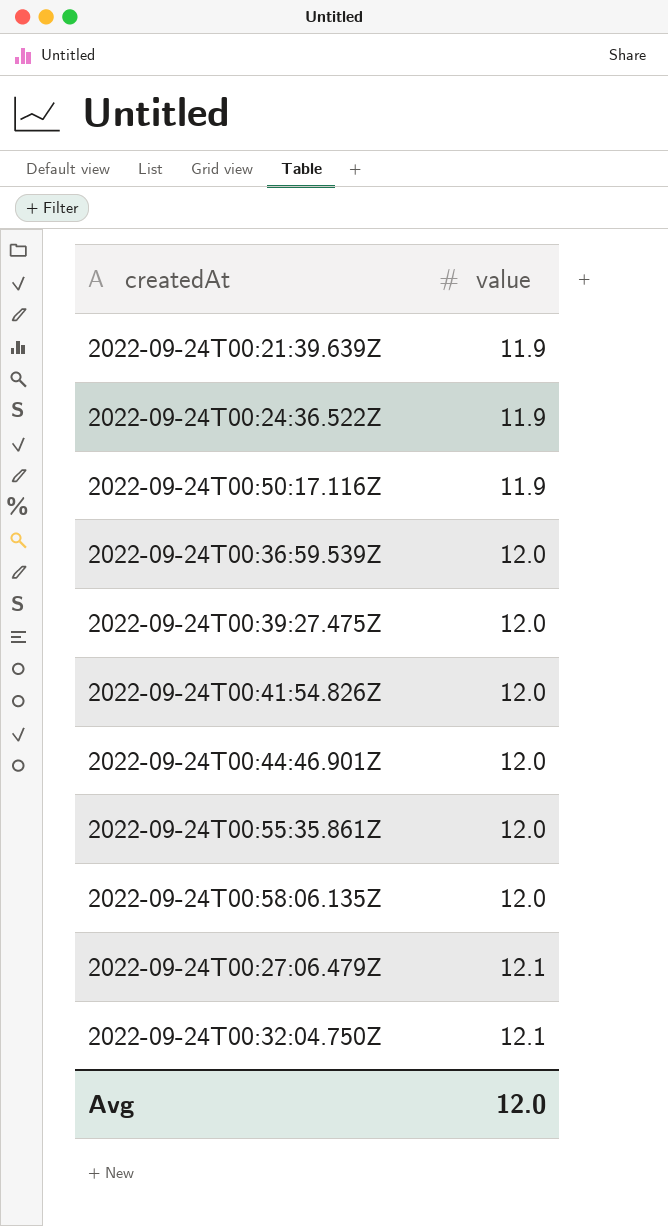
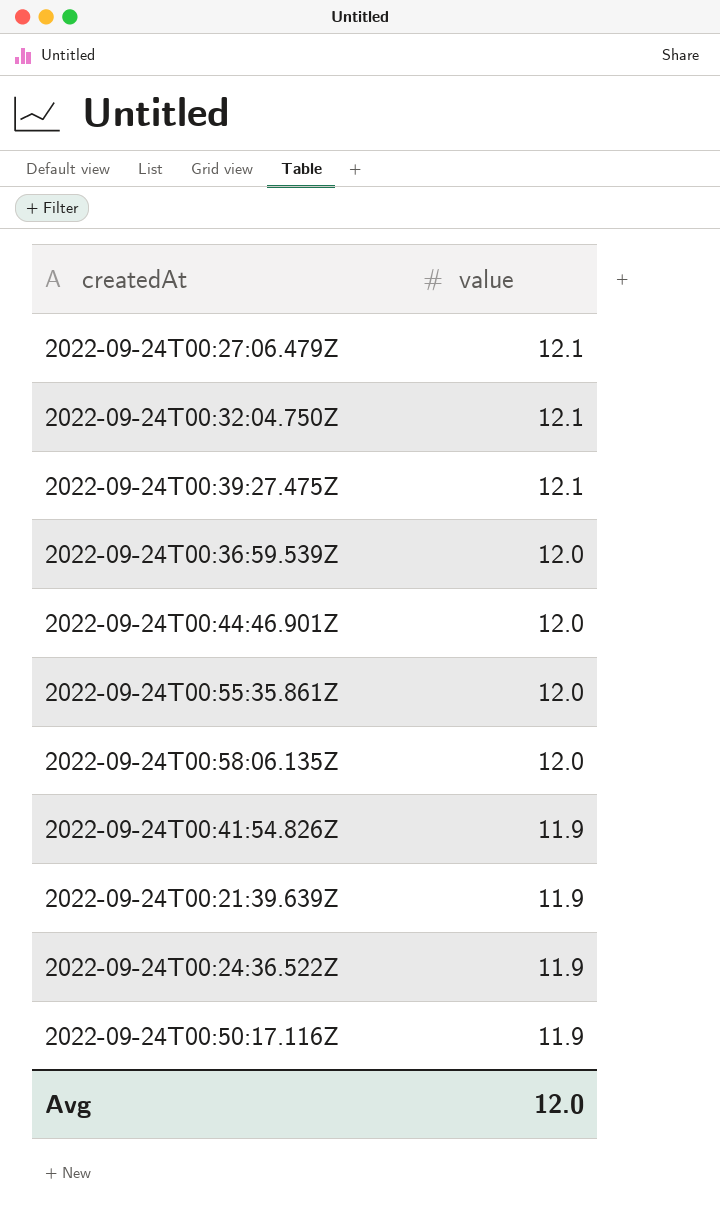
row order: value ascending -> value descending
2022-09-24T00:39:27.475Z | value: 12.0 -> 12.1
2022-09-24T00:41:54.826Z | value: 12.0 -> 11.9

